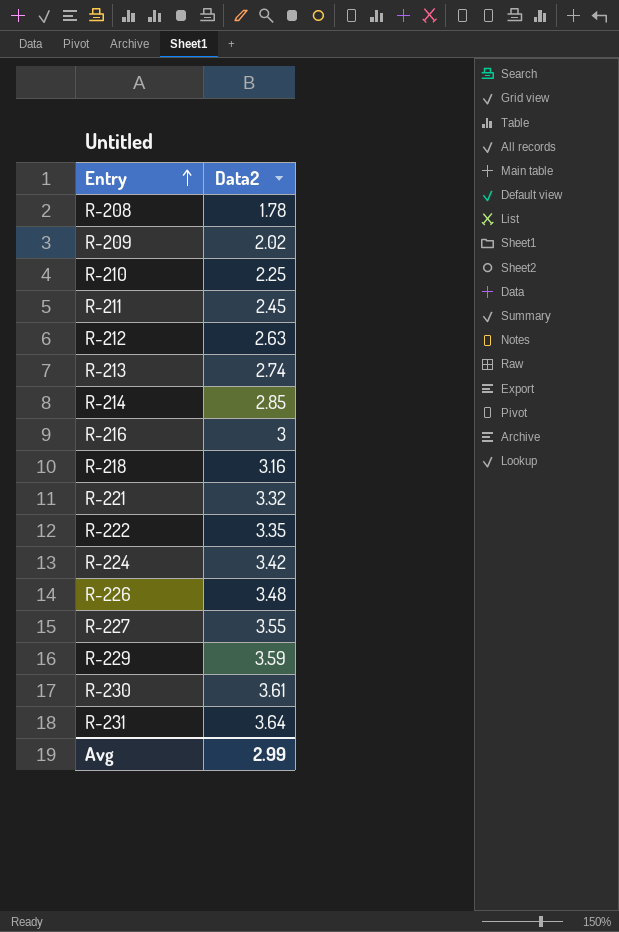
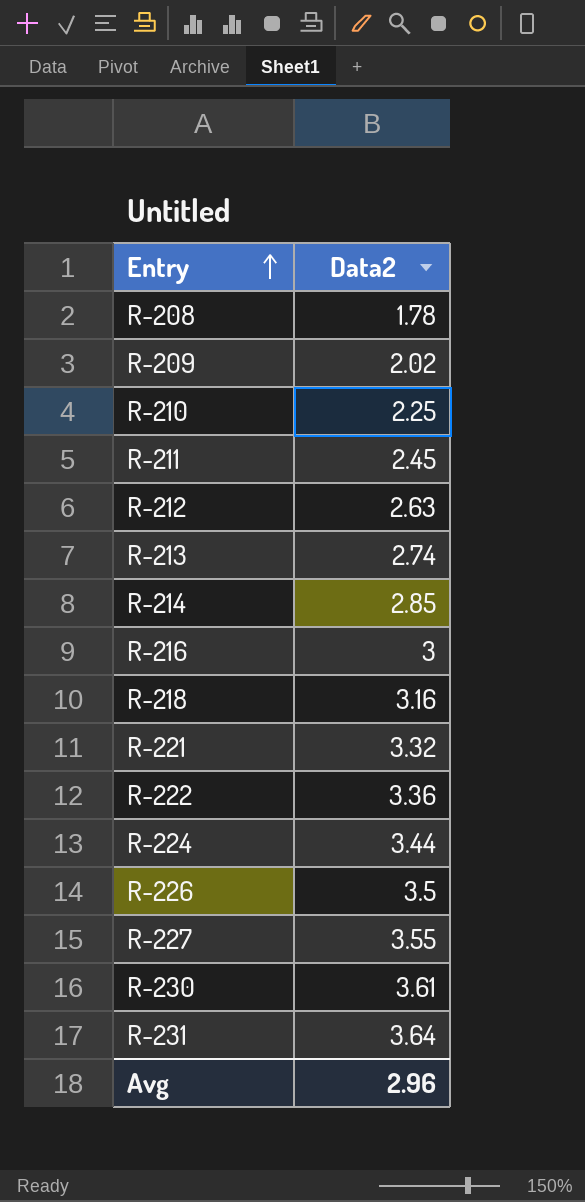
row R-229: 3.59 -> none
R-222 | Data2: 3.35 -> 3.36
R-224 | Data2: 3.42 -> 3.44
R-226 | Data2: 3.48 -> 3.5
Avg | Data2: 2.99 -> 2.96

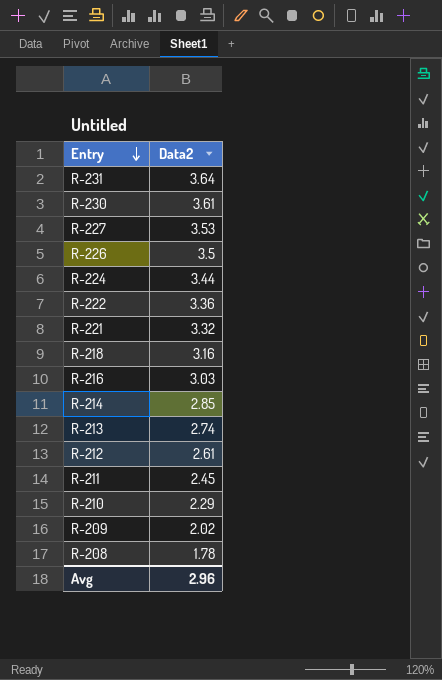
row order: Entry ascending -> Entry descending
R-227 | Data2: 3.55 -> 3.53
R-216 | Data2: 3 -> 3.03
R-212 | Data2: 2.63 -> 2.61
R-210 | Data2: 2.25 -> 2.29

